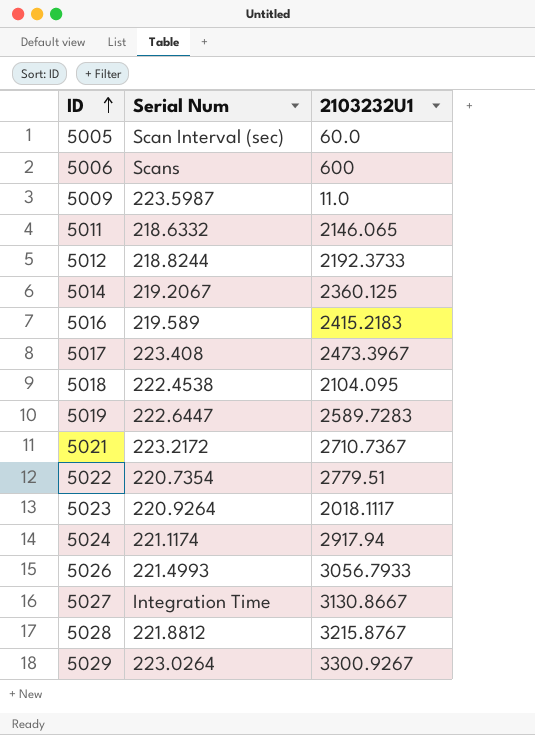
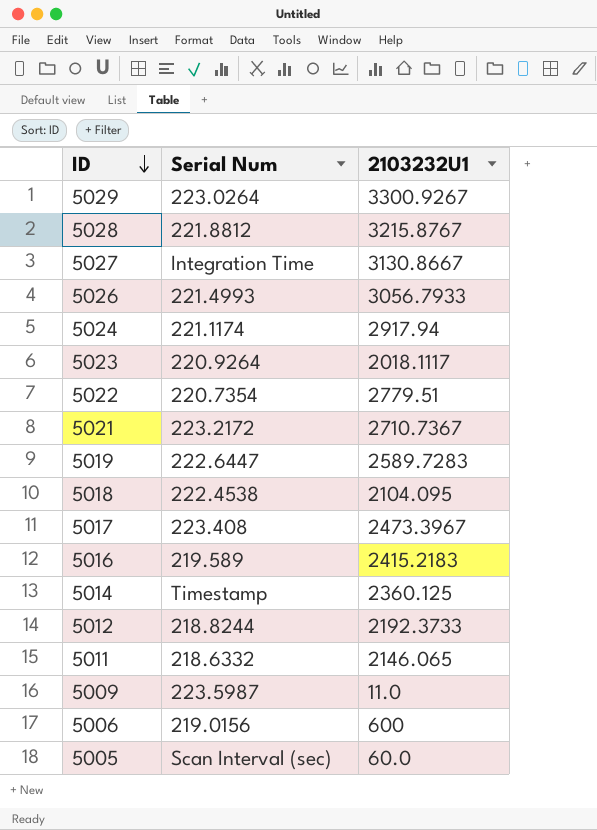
row order: ID ascending -> ID descending
5014 | Serial Num: 219.2067 -> Timestamp
5006 | Serial Num: Scans -> 219.0156

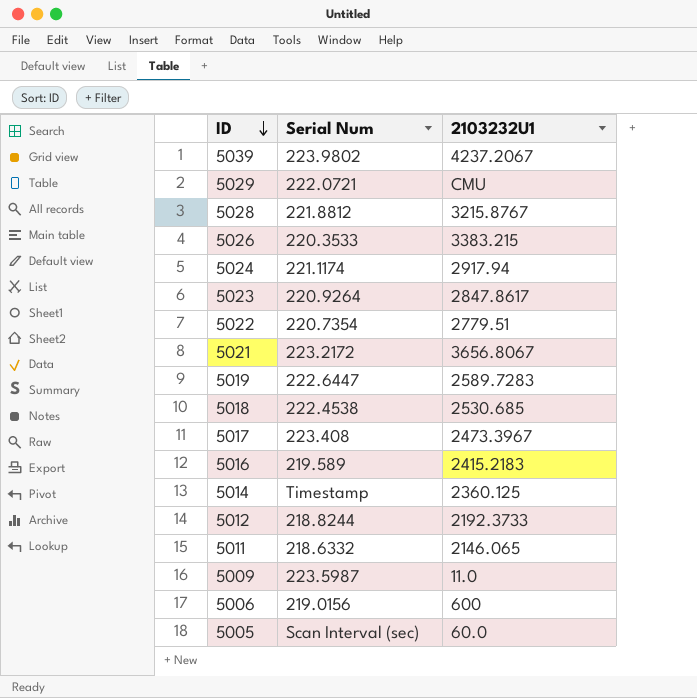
row 5027: Integration Time | 3130.8667 -> none
row 5039: none -> 223.9802 | 4237.2067
5029 | Serial Num: 223.0264 -> 222.0721
5029 | 2103232U1: 3300.9267 -> CMU
5026 | Serial Num: 221.4993 -> 220.3533
5026 | 2103232U1: 3056.7933 -> 3383.215
5023 | 2103232U1: 2018.1117 -> 2847.8617
5021 | 2103232U1: 2710.7367 -> 3656.8067
5018 | 2103232U1: 2104.095 -> 2530.685

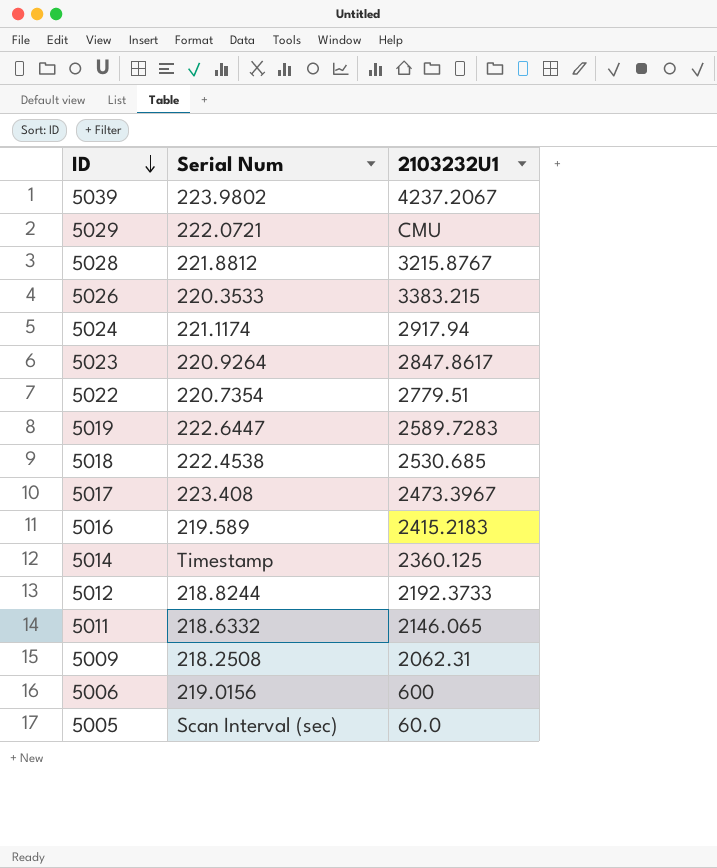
row 5021: 223.2172 | 3656.8067 -> none
5009 | Serial Num: 223.5987 -> 218.2508
5009 | 2103232U1: 11.0 -> 2062.31

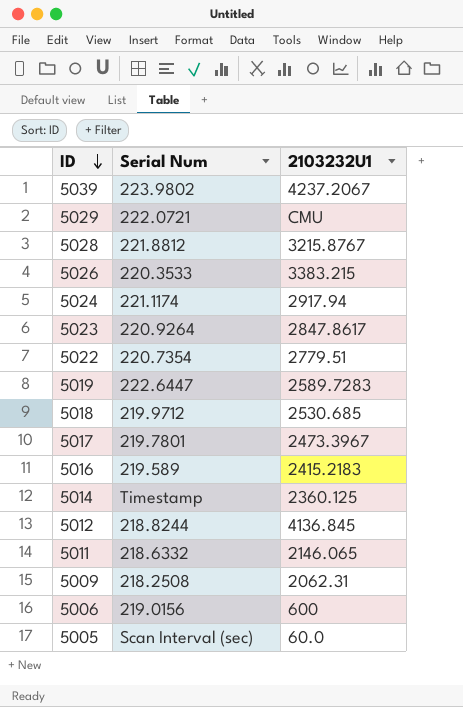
5018 | Serial Num: 222.4538 -> 219.9712
5017 | Serial Num: 223.408 -> 219.7801
5012 | 2103232U1: 2192.3733 -> 4136.845

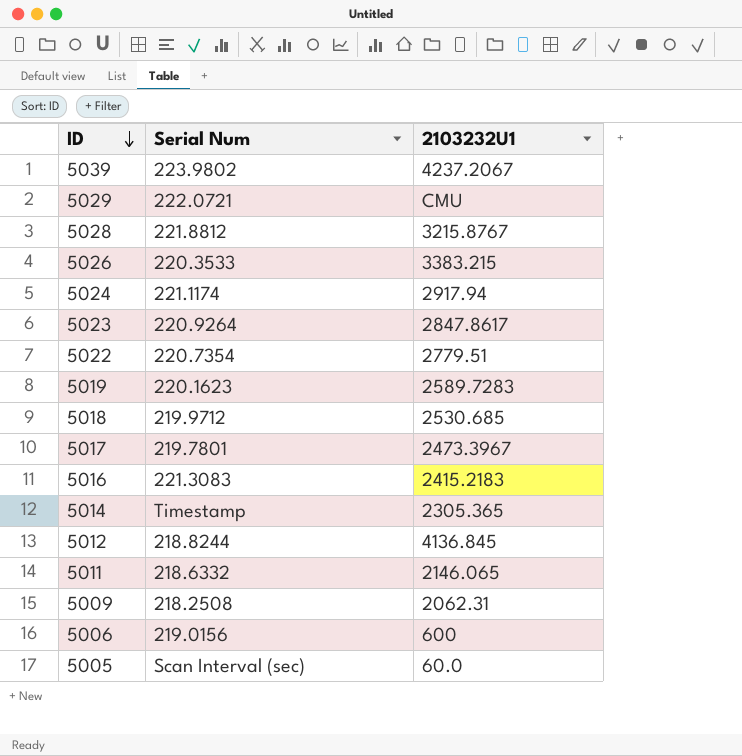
5019 | Serial Num: 222.6447 -> 220.1623
5016 | Serial Num: 219.589 -> 221.3083
5014 | 2103232U1: 2360.125 -> 2305.365

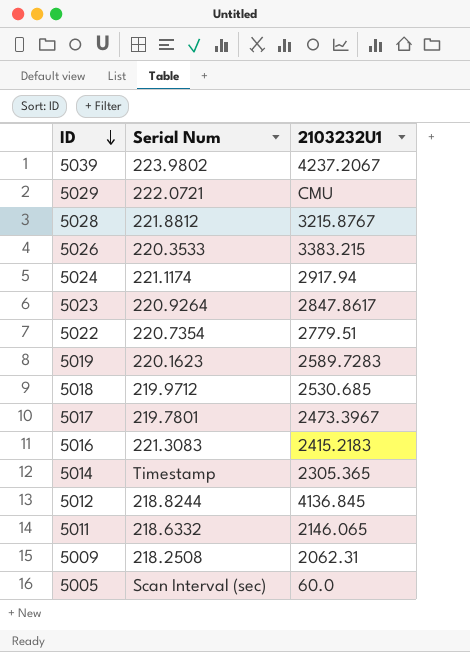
row 5006: 219.0156 | 600 -> none

